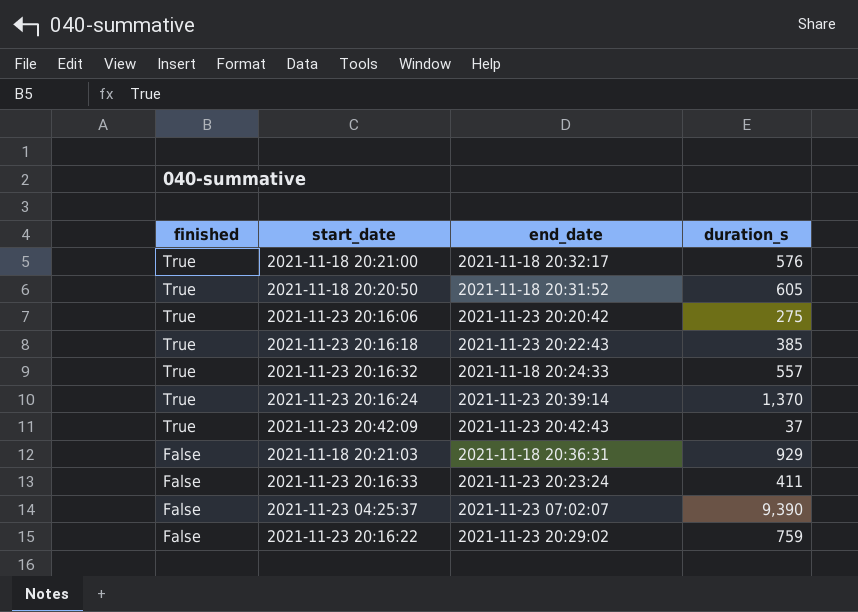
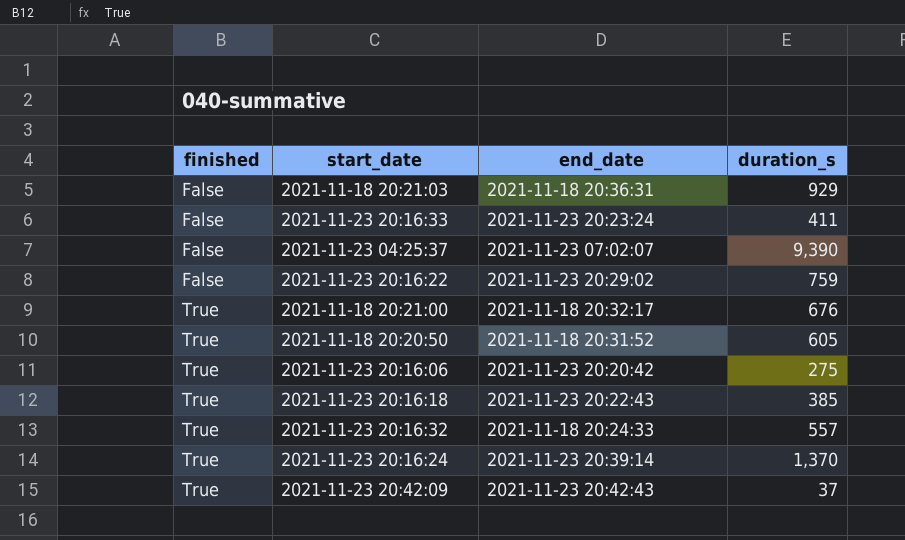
row order: finished descending -> finished ascending
2021-11-18 20:21:00 | duration_s: 576 -> 676

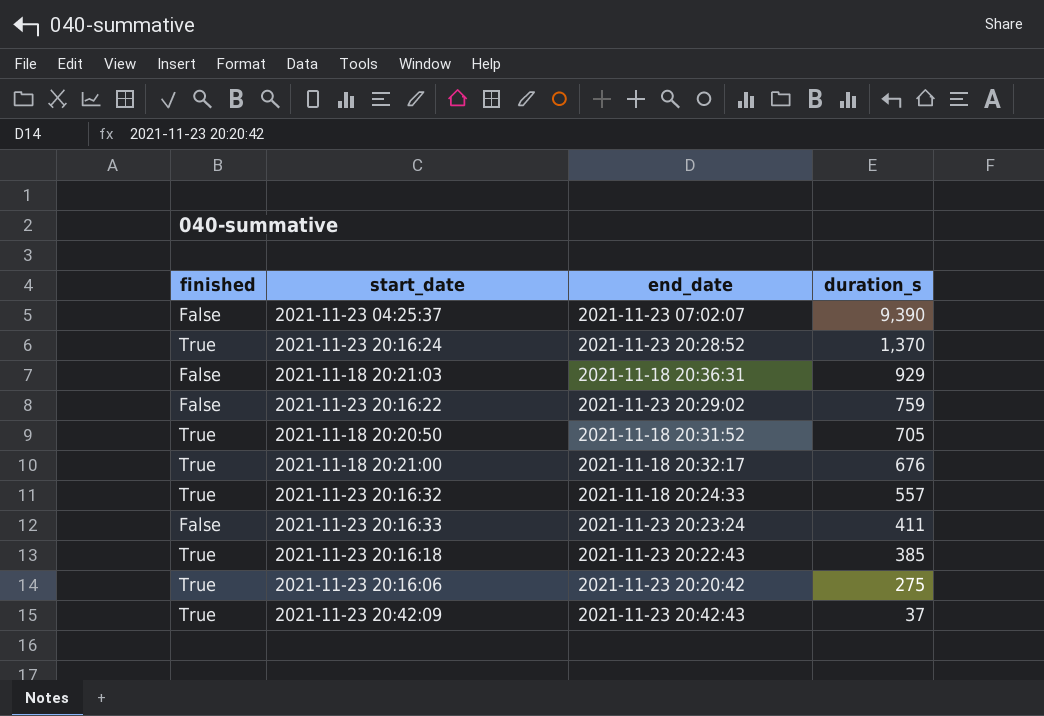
row order: finished ascending -> duration_s descending
2021-11-23 20:16:24 | end_date: 2021-11-23 20:39:14 -> 2021-11-23 20:28:52
2021-11-18 20:20:50 | duration_s: 605 -> 705

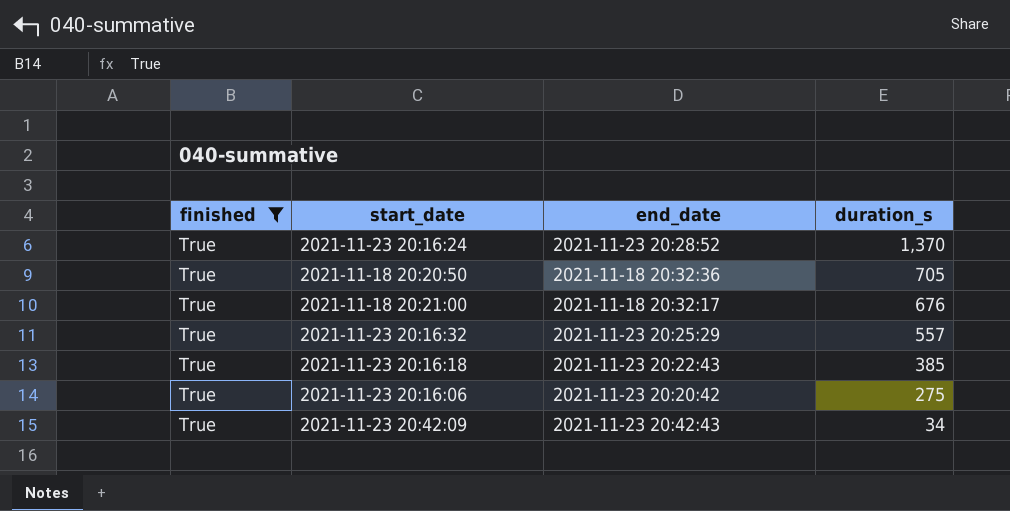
filter: none -> finished = True
2021-11-18 20:20:50 | end_date: 2021-11-18 20:31:52 -> 2021-11-18 20:32:36
2021-11-23 20:16:32 | end_date: 2021-11-18 20:24:33 -> 2021-11-23 20:25:29
2021-11-23 20:42:09 | duration_s: 37 -> 34

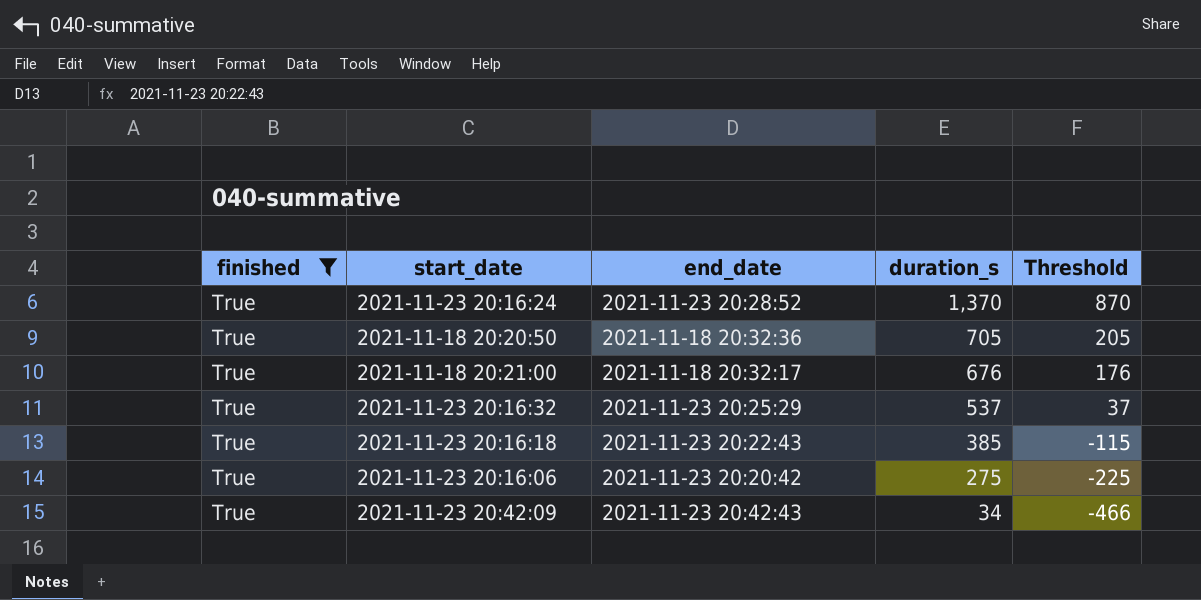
column Threshold | formula: none -> [duration_s] - 500
2021-11-23 20:16:32 | duration_s: 557 -> 537

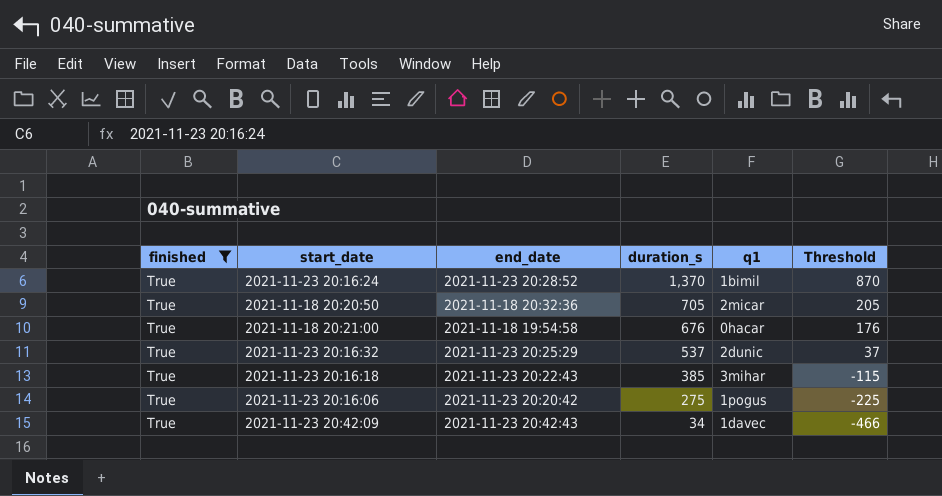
column q1 | position: none -> 5
2021-11-18 20:21:00 | end_date: 2021-11-18 20:32:17 -> 2021-11-18 19:54:58

